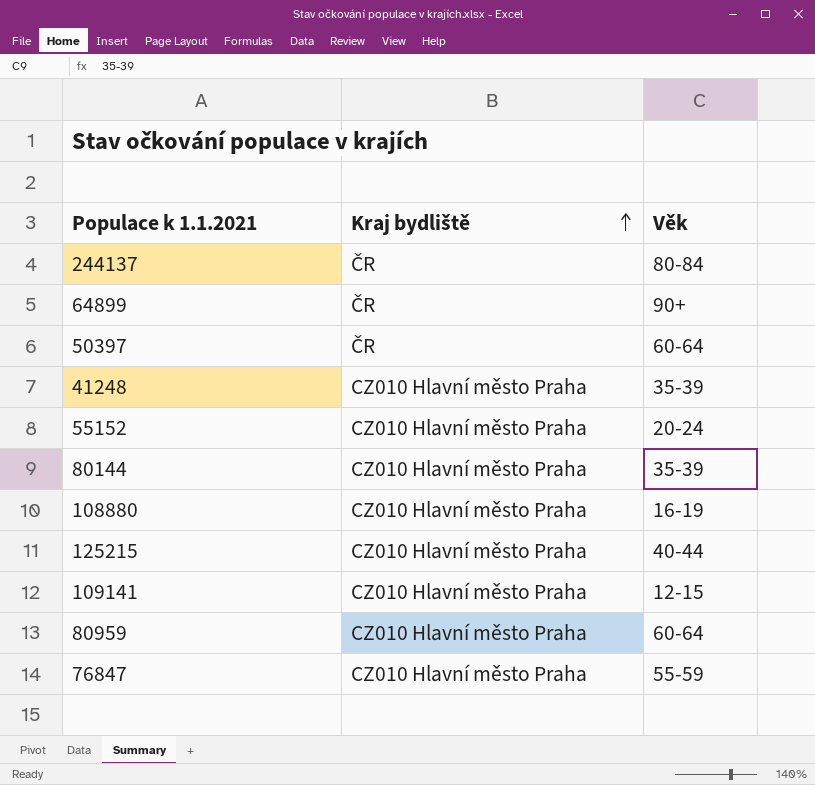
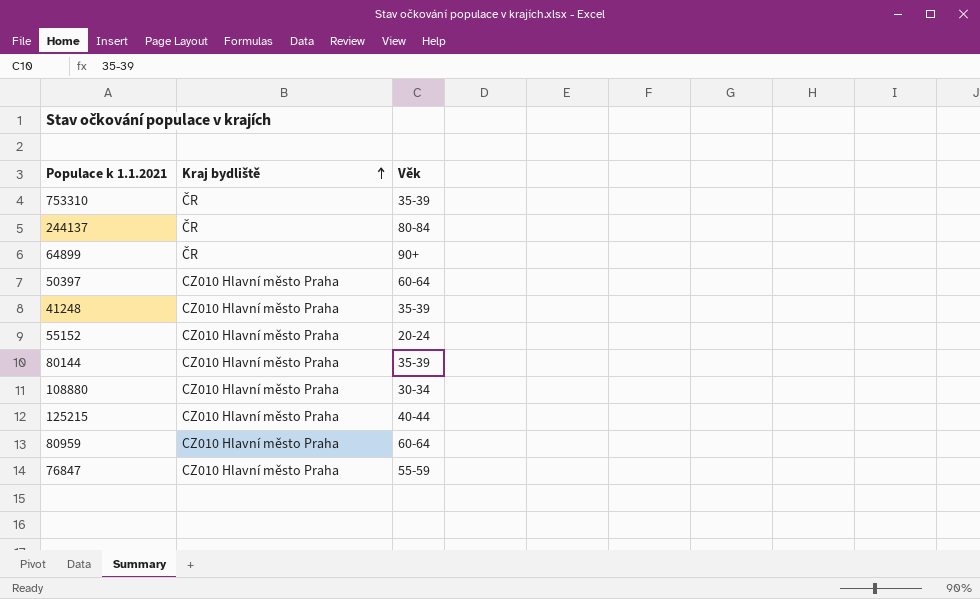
row 109141: CZ010 Hlavní město Praha | 12-15 -> none
row 753310: none -> ČR | 35-39
50397 | Kraj bydliště: ČR -> CZ010 Hlavní město Praha
108880 | Věk: 16-19 -> 30-34

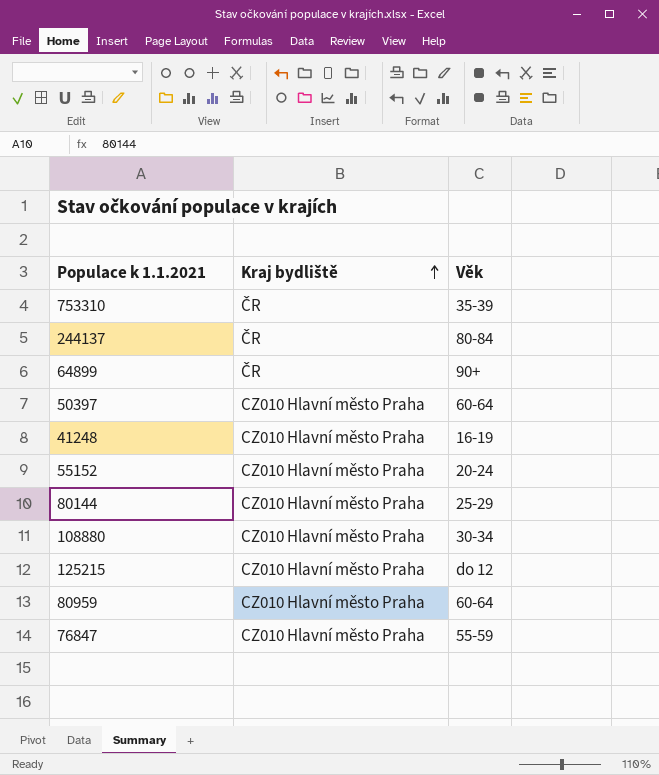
41248 | Věk: 35-39 -> 16-19
80144 | Věk: 35-39 -> 25-29
125215 | Věk: 40-44 -> do 12

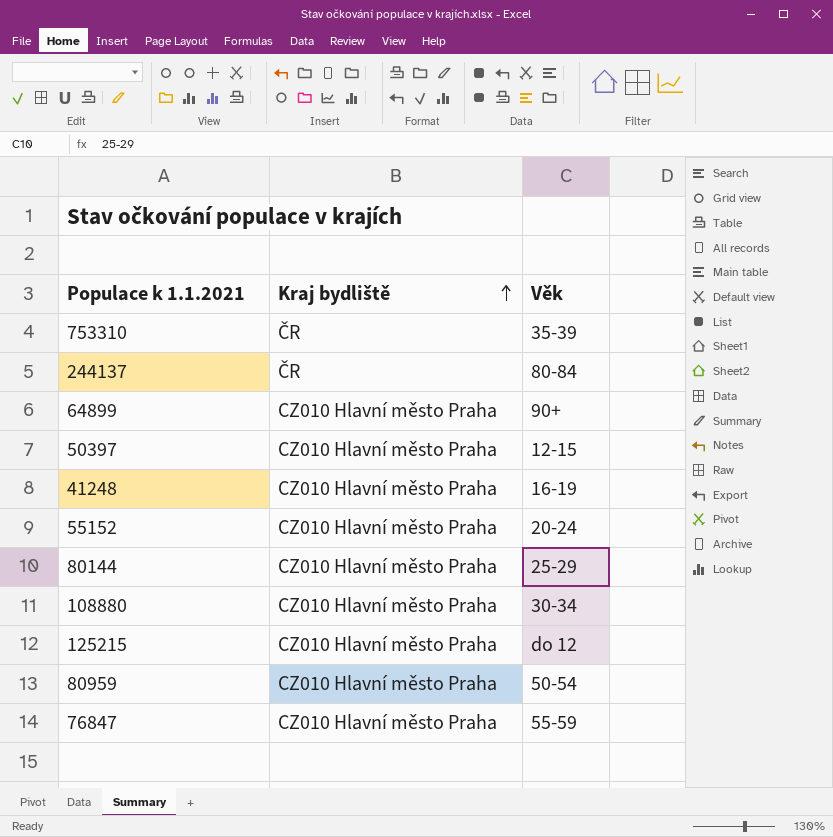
64899 | Kraj bydliště: ČR -> CZ010 Hlavní město Praha
50397 | Věk: 60-64 -> 12-15
80959 | Věk: 60-64 -> 50-54

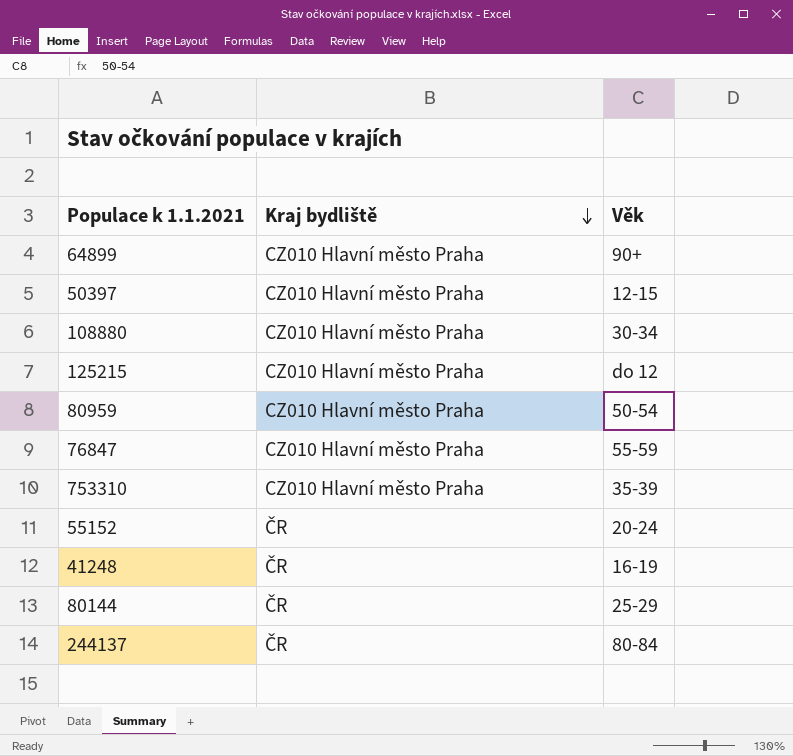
row order: Kraj bydliště ascending -> Kraj bydliště descending
753310 | Kraj bydliště: ČR -> CZ010 Hlavní město Praha
55152 | Kraj bydliště: CZ010 Hlavní město Praha -> ČR
41248 | Kraj bydliště: CZ010 Hlavní město Praha -> ČR
80144 | Kraj bydliště: CZ010 Hlavní město Praha -> ČR

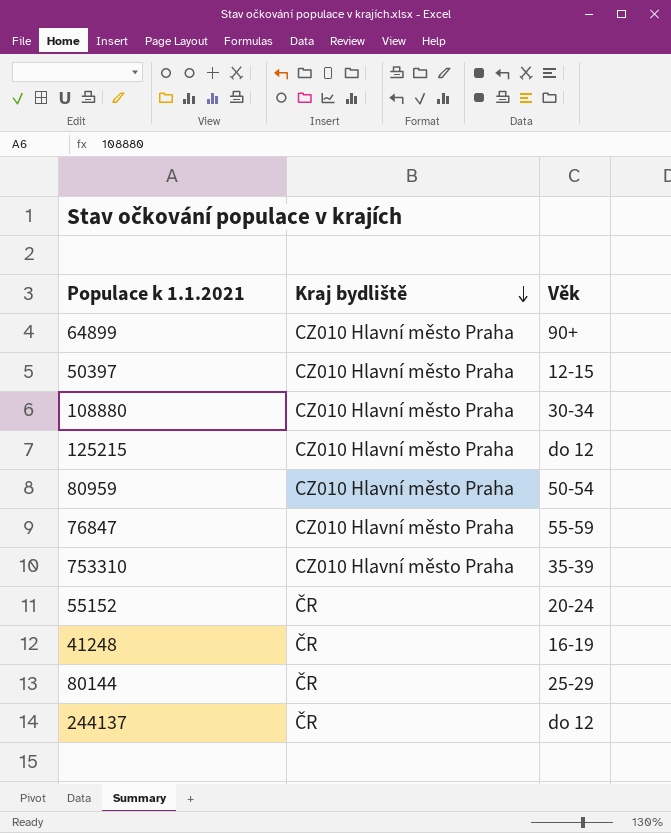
244137 | Věk: 80-84 -> do 12

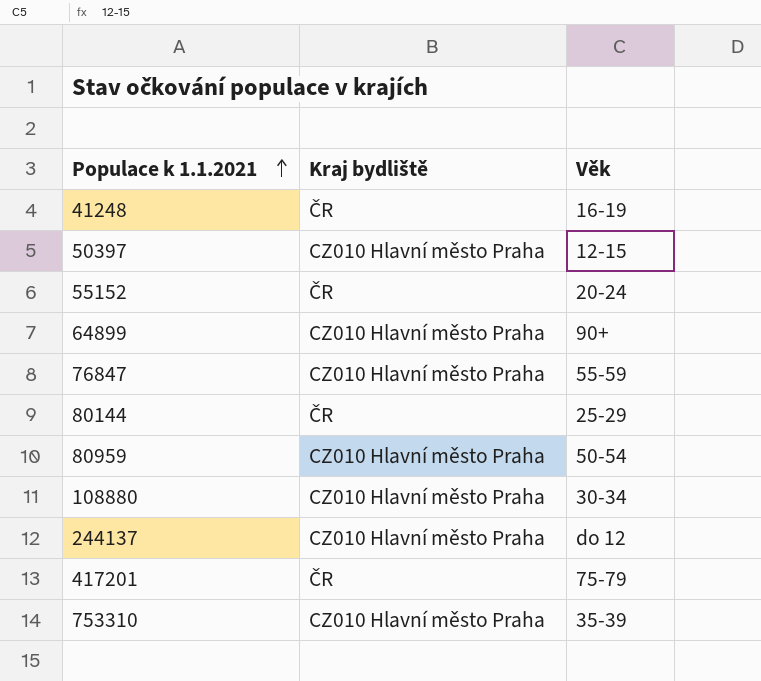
row order: Kraj bydliště descending -> Populace k 1.1.2021 ascending
row 125215: CZ010 Hlavní město Praha | do 12 -> none
244137 | Kraj bydliště: ČR -> CZ010 Hlavní město Praha
row 417201: none -> ČR | 75-79

